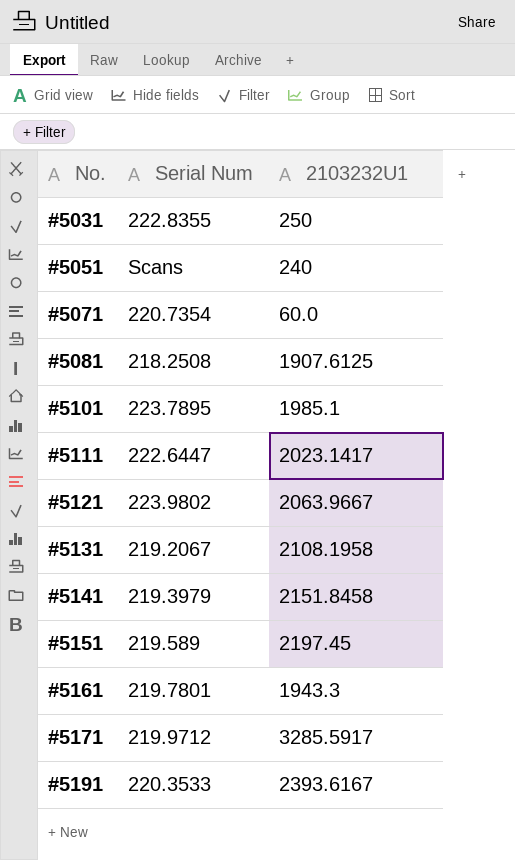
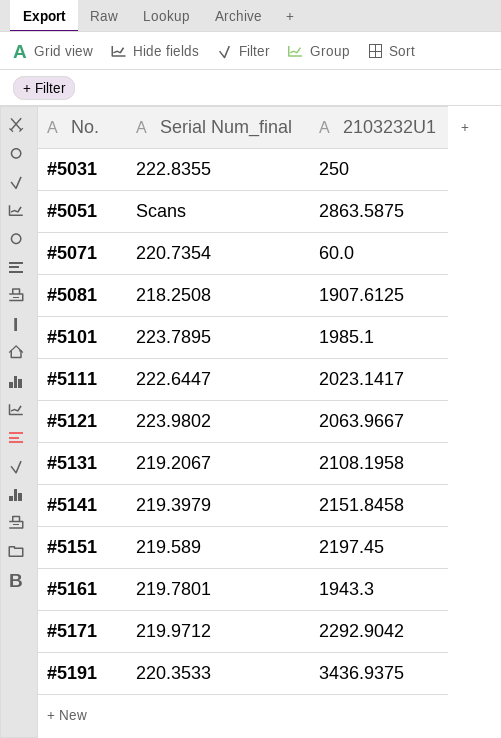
column name: Serial Num -> Serial Num_final
#5051 | 2103232U1: 240 -> 2863.5875
#5171 | 2103232U1: 3285.5917 -> 2292.9042
#5191 | 2103232U1: 2393.6167 -> 3436.9375

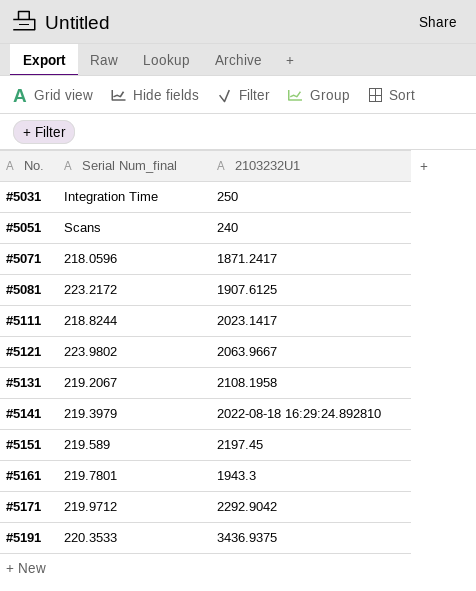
row #5101: 223.7895 | 1985.1 -> none
#5031 | Serial Num_final: 222.8355 -> Integration Time
#5051 | 2103232U1: 2863.5875 -> 240
#5071 | Serial Num_final: 220.7354 -> 218.0596
#5071 | 2103232U1: 60.0 -> 1871.2417
#5081 | Serial Num_final: 218.2508 -> 223.2172
#5111 | Serial Num_final: 222.6447 -> 218.8244
#5141 | 2103232U1: 2151.8458 -> 2022-08-18 16:29:24.892810

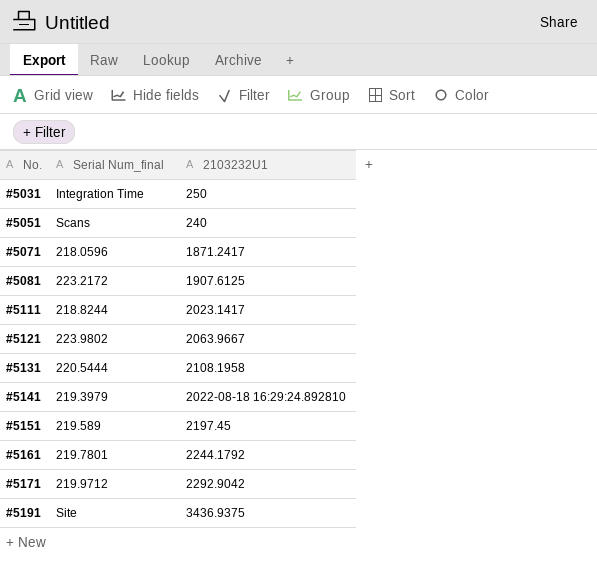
#5131 | Serial Num_final: 219.2067 -> 220.5444
#5161 | 2103232U1: 1943.3 -> 2244.1792
#5191 | Serial Num_final: 220.3533 -> Site

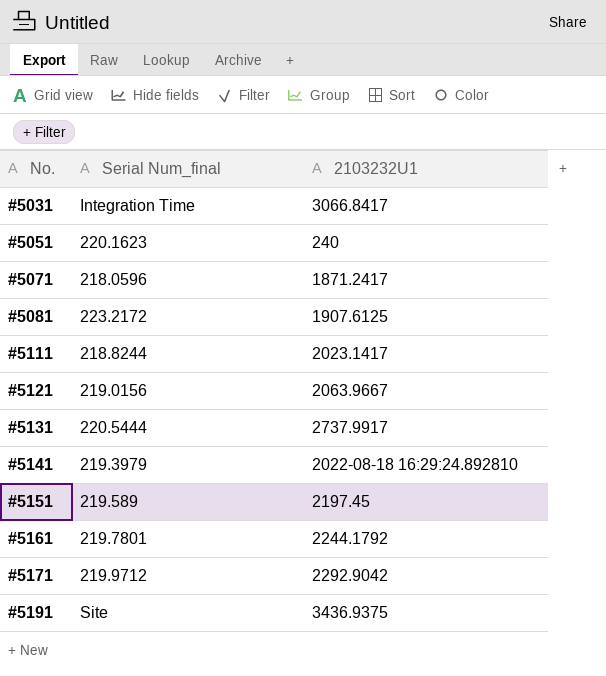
#5031 | 2103232U1: 250 -> 3066.8417
#5051 | Serial Num_final: Scans -> 220.1623
#5121 | Serial Num_final: 223.9802 -> 219.0156
#5131 | 2103232U1: 2108.1958 -> 2737.9917

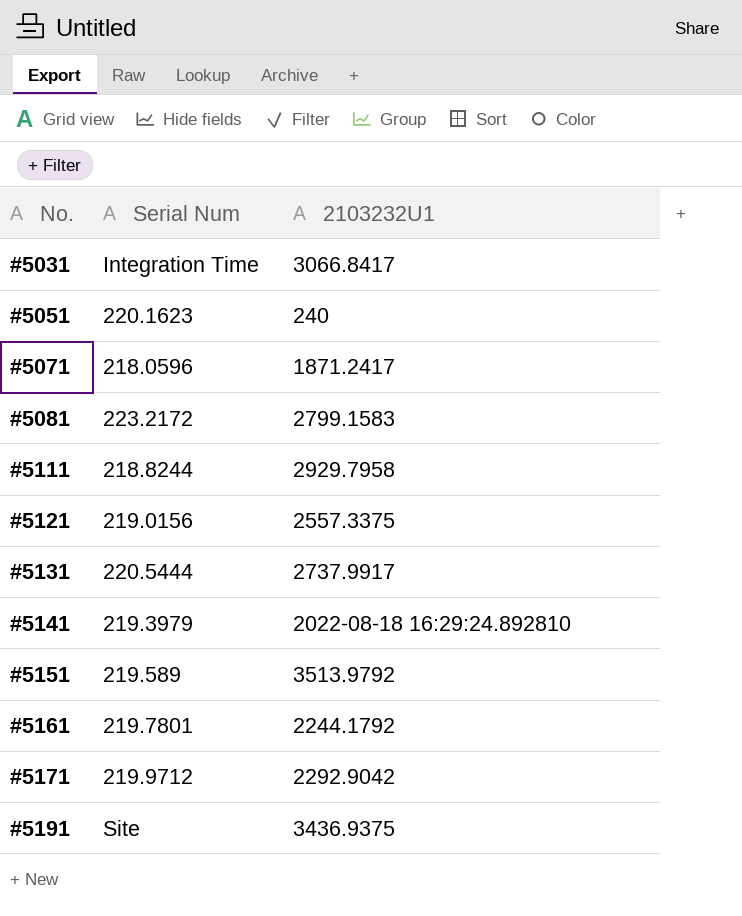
column name: Serial Num_final -> Serial Num
#5081 | 2103232U1: 1907.6125 -> 2799.1583
#5111 | 2103232U1: 2023.1417 -> 2929.7958
#5121 | 2103232U1: 2063.9667 -> 2557.3375
#5151 | 2103232U1: 2197.45 -> 3513.9792

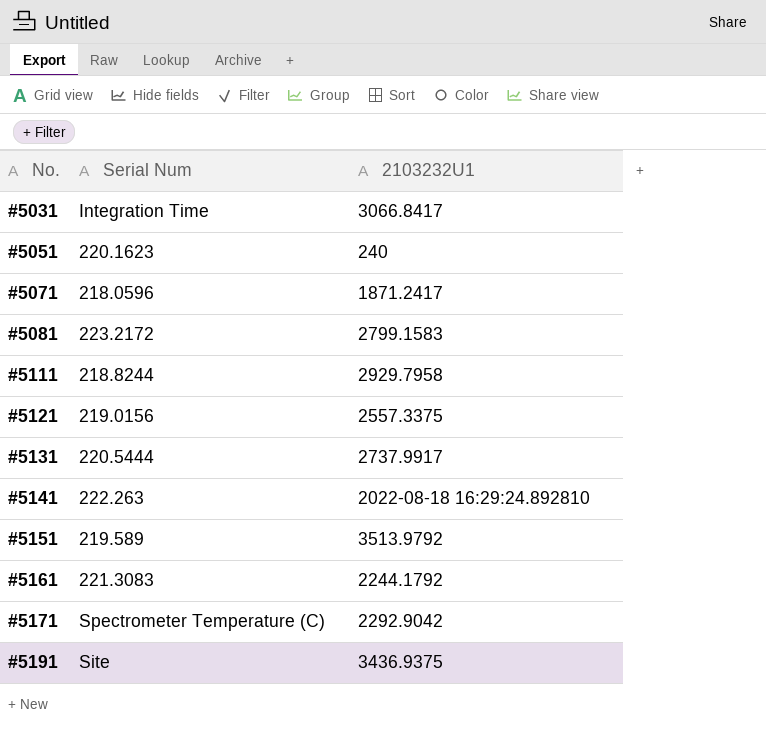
#5141 | Serial Num: 219.3979 -> 222.263
#5161 | Serial Num: 219.7801 -> 221.3083
#5171 | Serial Num: 219.9712 -> Spectrometer Temperature (C)

